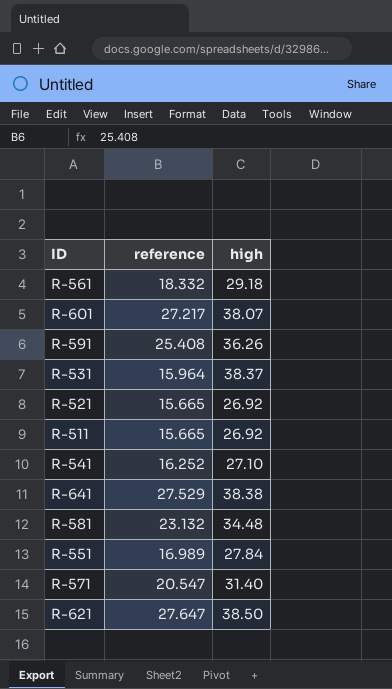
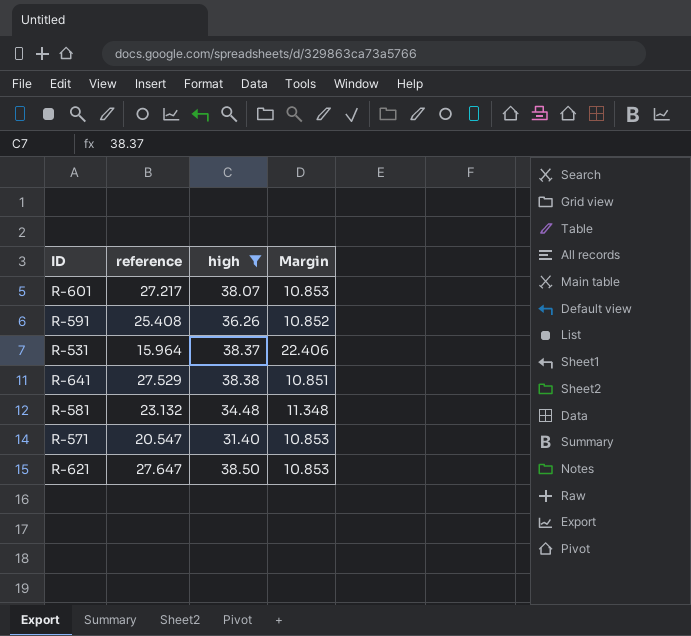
filter: none -> high >= 31.40
column Margin | formula: none -> [high] - [reference]

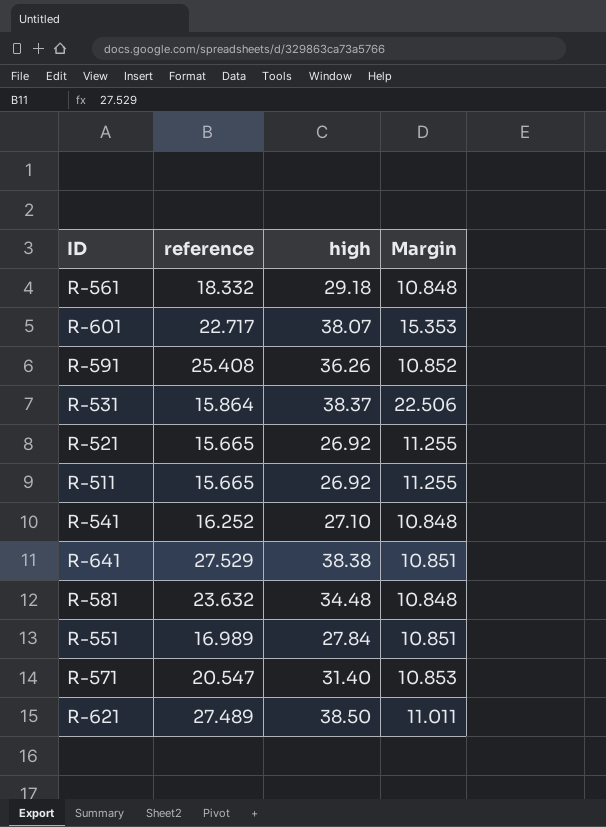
filter: high >= 31.40 -> none
R-601 | reference: 27.217 -> 22.717
R-601 | Margin: 10.853 -> 15.353
R-531 | reference: 15.964 -> 15.864
R-531 | Margin: 22.406 -> 22.506
R-581 | reference: 23.132 -> 23.632
R-581 | Margin: 11.348 -> 10.848
R-621 | reference: 27.647 -> 27.489
R-621 | Margin: 10.853 -> 11.011

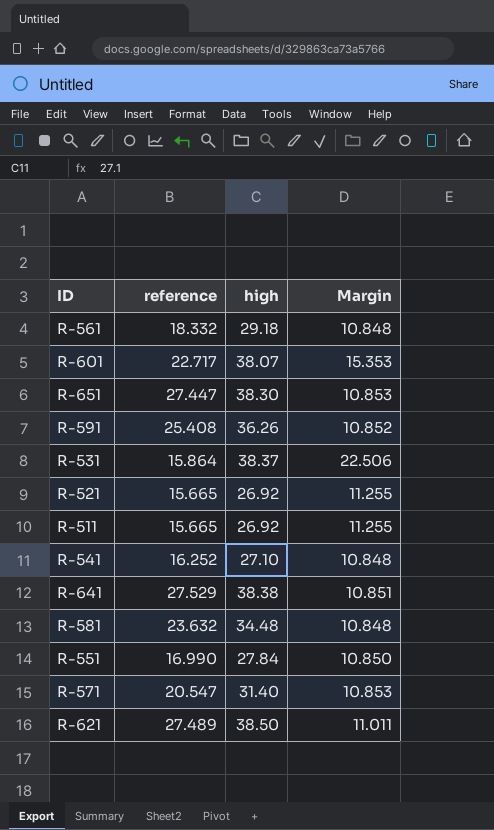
row R-651: none -> 27.447 | 38.30 | 10.853
R-551 | reference: 16.989 -> 16.990
R-551 | Margin: 10.851 -> 10.850

